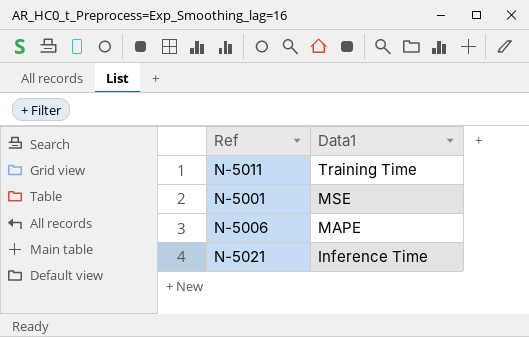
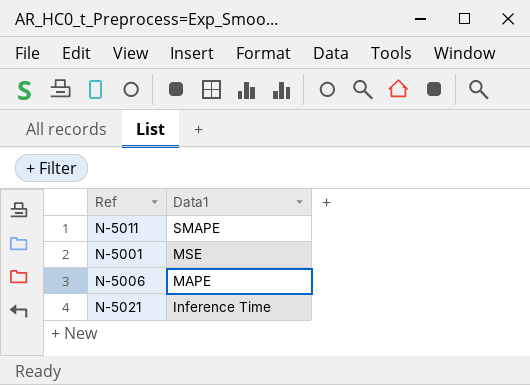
N-5011 | Data1: Training Time -> SMAPE

